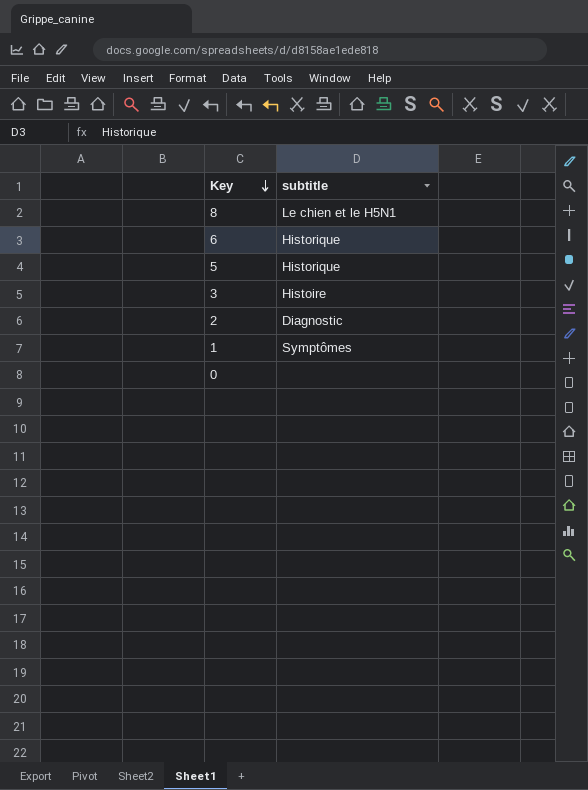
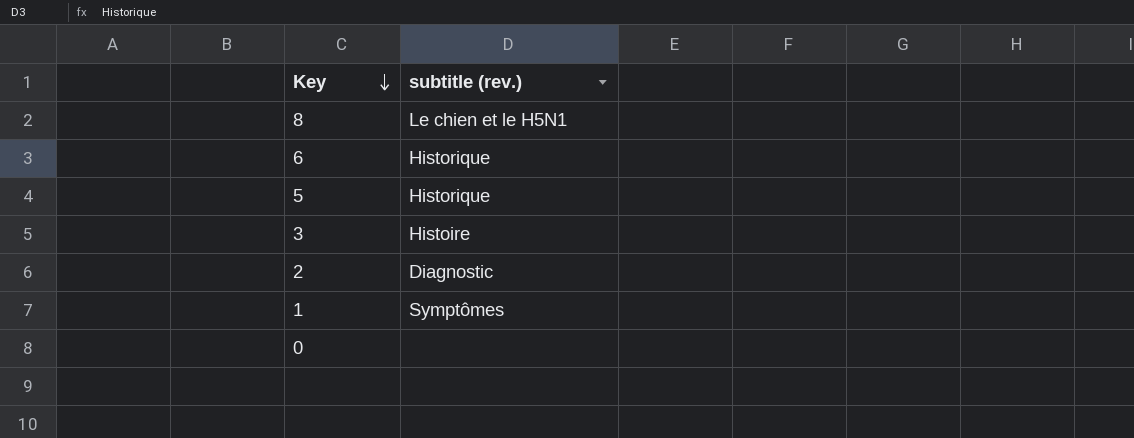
column name: subtitle -> subtitle (rev.)

